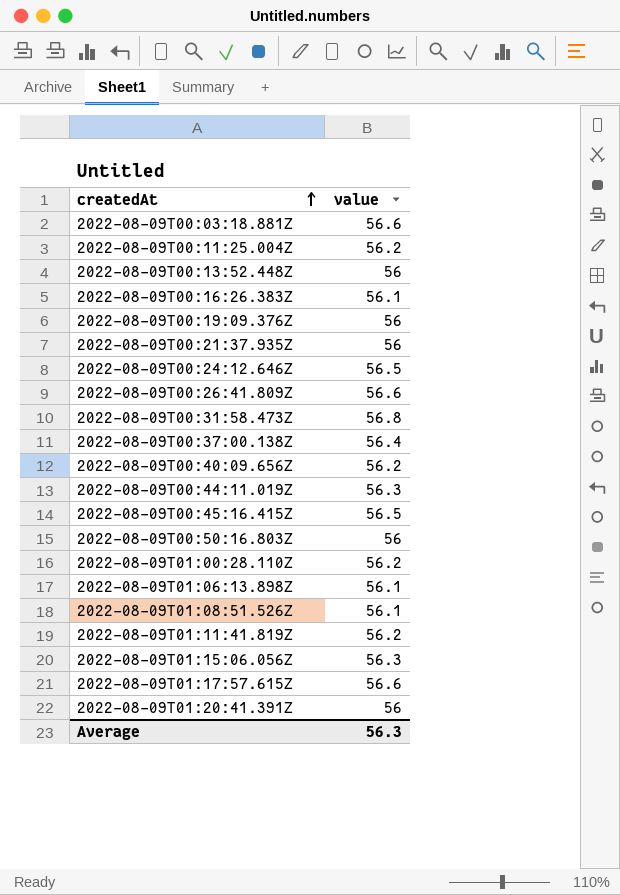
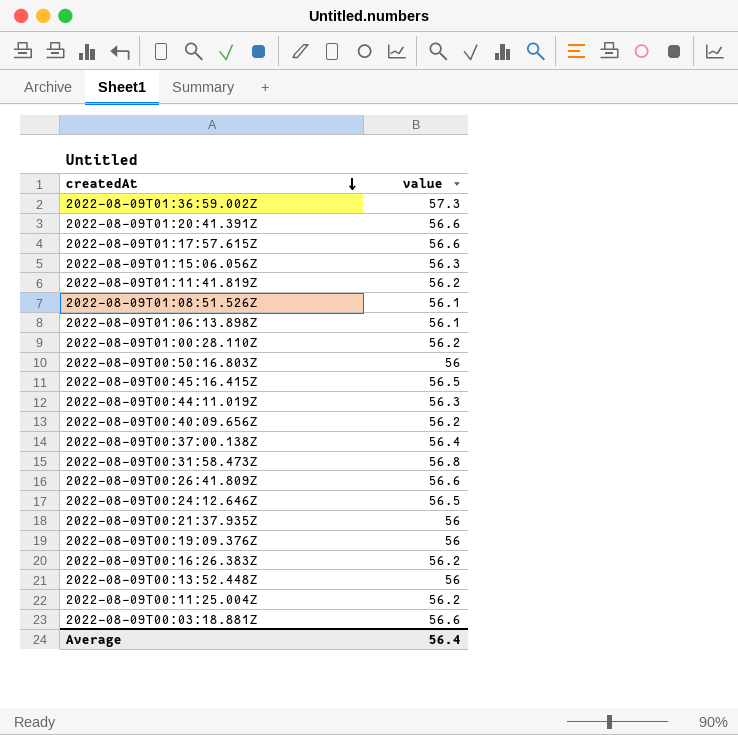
row order: createdAt ascending -> createdAt descending
row 2022-08-09T01:36:59.002Z: none -> 57.3
2022-08-09T01:20:41.391Z | value: 56 -> 56.6
2022-08-09T00:16:26.383Z | value: 56.1 -> 56.2
Average | value: 56.3 -> 56.4

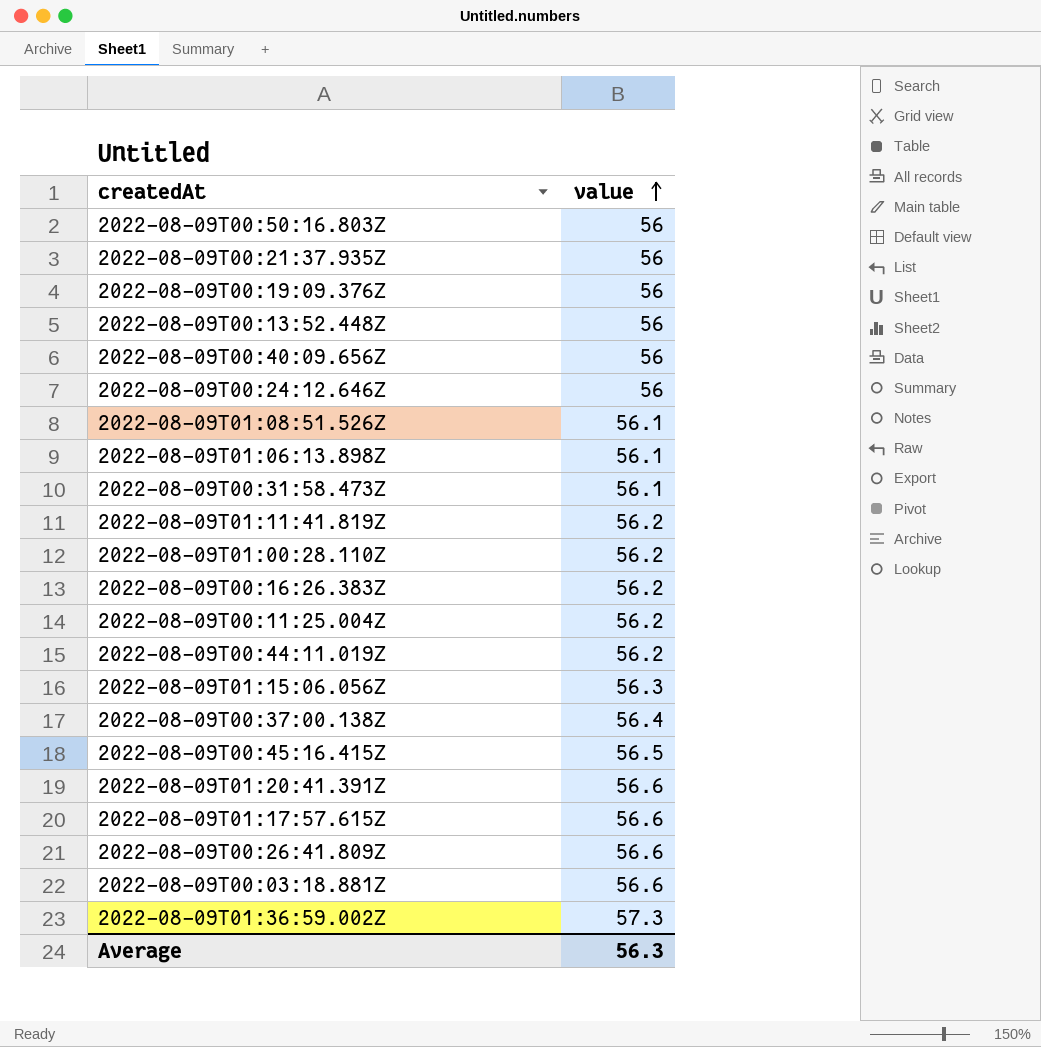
row order: createdAt descending -> value ascending
2022-08-09T00:40:09.656Z | value: 56.2 -> 56
2022-08-09T00:24:12.646Z | value: 56.5 -> 56
2022-08-09T00:31:58.473Z | value: 56.8 -> 56.1
2022-08-09T00:44:11.019Z | value: 56.3 -> 56.2
Average | value: 56.4 -> 56.3

